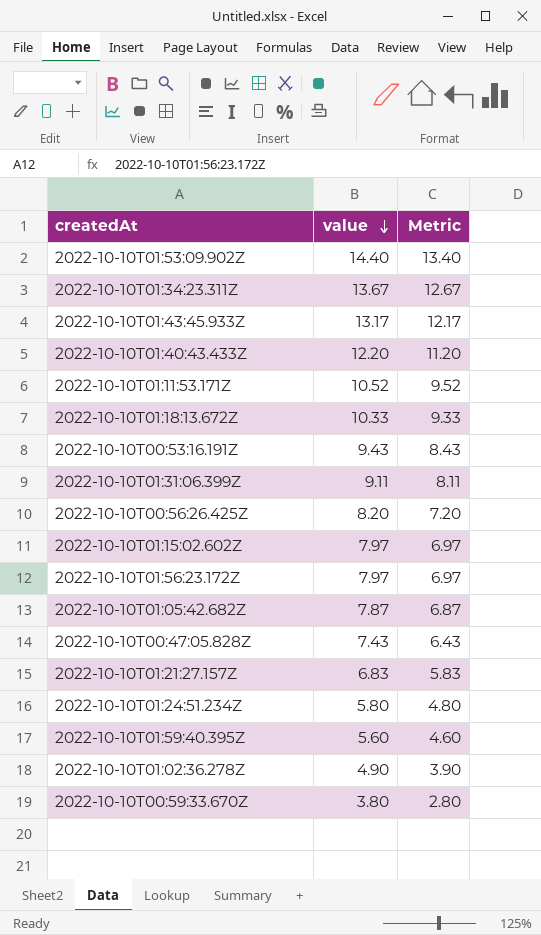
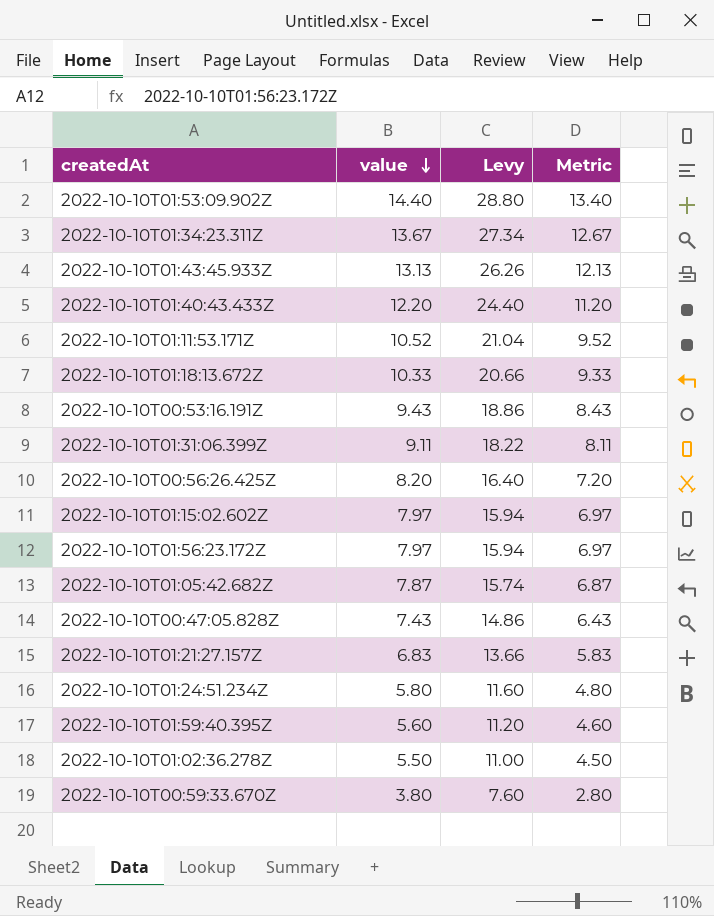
column Levy | formula: none -> [value] * 2
2022-10-10T01:43:45.933Z | value: 13.17 -> 13.13
2022-10-10T01:43:45.933Z | Metric: 12.17 -> 12.13
2022-10-10T01:02:36.278Z | value: 4.90 -> 5.50
2022-10-10T01:02:36.278Z | Metric: 3.90 -> 4.50

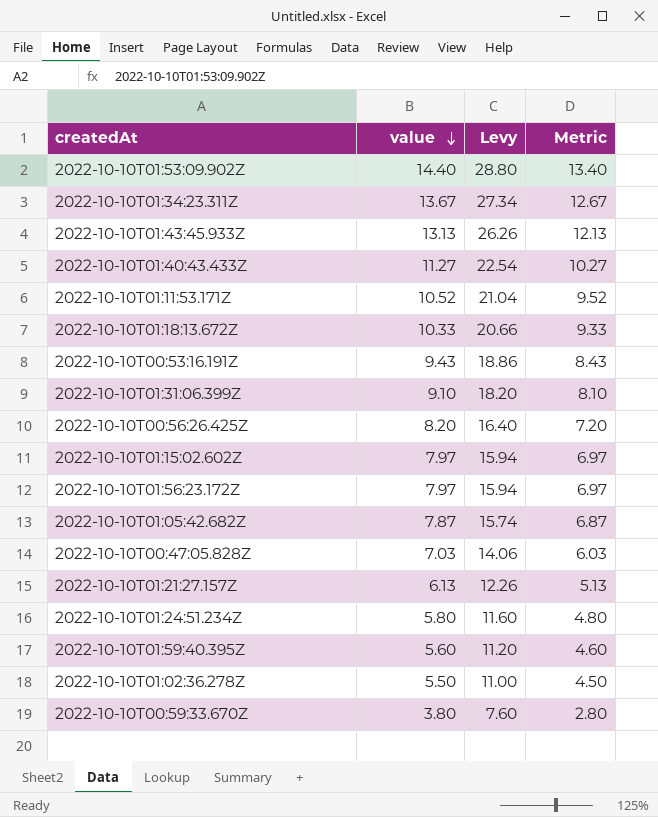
2022-10-10T01:40:43.433Z | value: 12.20 -> 11.27
2022-10-10T01:40:43.433Z | Levy: 24.40 -> 22.54
2022-10-10T01:40:43.433Z | Metric: 11.20 -> 10.27
2022-10-10T01:31:06.399Z | value: 9.11 -> 9.10
2022-10-10T01:31:06.399Z | Levy: 18.22 -> 18.20
2022-10-10T01:31:06.399Z | Metric: 8.11 -> 8.10
2022-10-10T00:47:05.828Z | value: 7.43 -> 7.03
2022-10-10T00:47:05.828Z | Levy: 14.86 -> 14.06
2022-10-10T00:47:05.828Z | Metric: 6.43 -> 6.03
2022-10-10T01:21:27.157Z | value: 6.83 -> 6.13
2022-10-10T01:21:27.157Z | Levy: 13.66 -> 12.26
2022-10-10T01:21:27.157Z | Metric: 5.83 -> 5.13

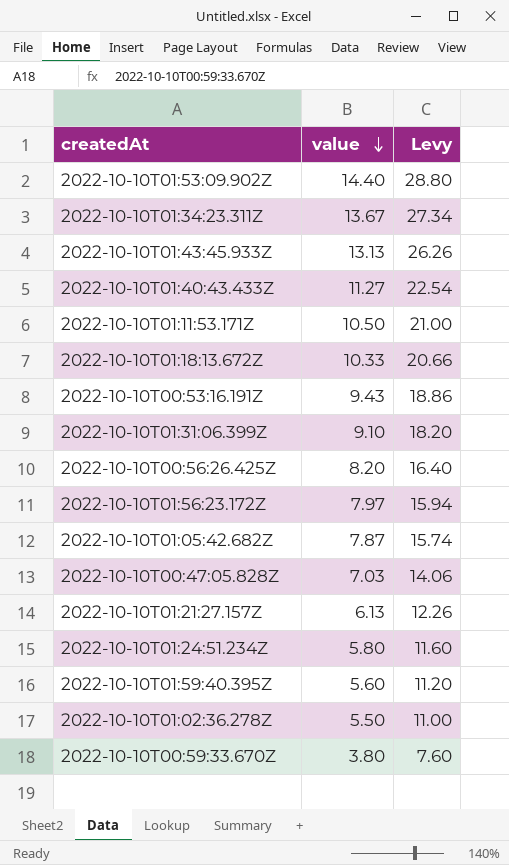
column Metric | formula: [value] - 1 -> none
row 2022-10-10T01:15:02.602Z: 7.97 | 15.94 | 6.97 -> none
2022-10-10T01:11:53.171Z | value: 10.52 -> 10.50
2022-10-10T01:11:53.171Z | Levy: 21.04 -> 21.00

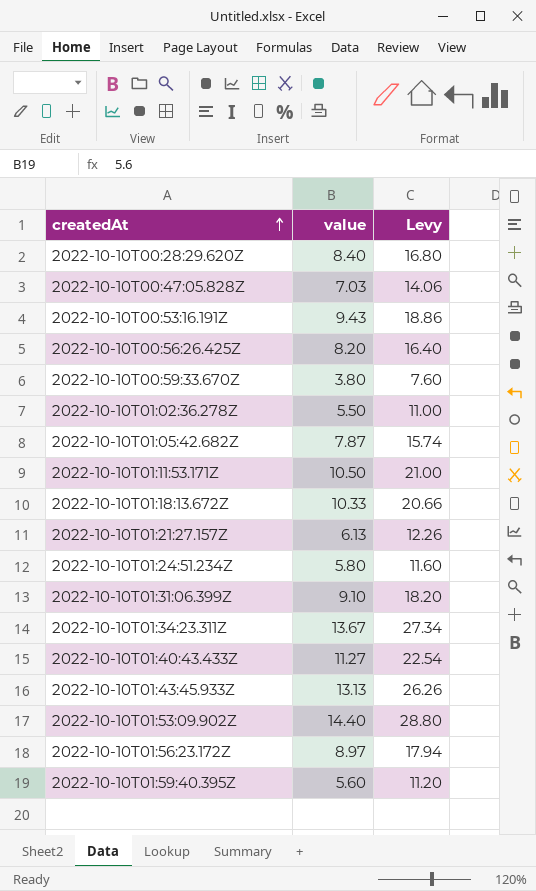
row order: value descending -> createdAt ascending
row 2022-10-10T00:28:29.620Z: none -> 8.40 | 16.80
2022-10-10T01:56:23.172Z | value: 7.97 -> 8.97
2022-10-10T01:56:23.172Z | Levy: 15.94 -> 17.94

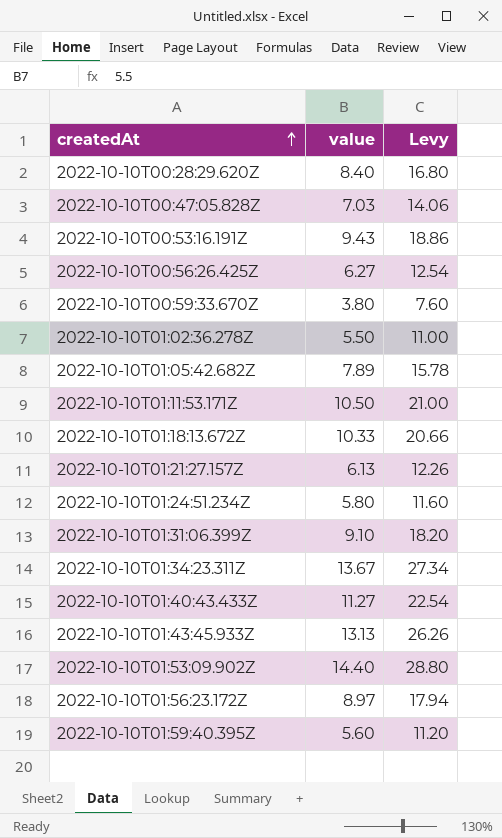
2022-10-10T00:56:26.425Z | value: 8.20 -> 6.27
2022-10-10T00:56:26.425Z | Levy: 16.40 -> 12.54
2022-10-10T01:05:42.682Z | value: 7.87 -> 7.89
2022-10-10T01:05:42.682Z | Levy: 15.74 -> 15.78

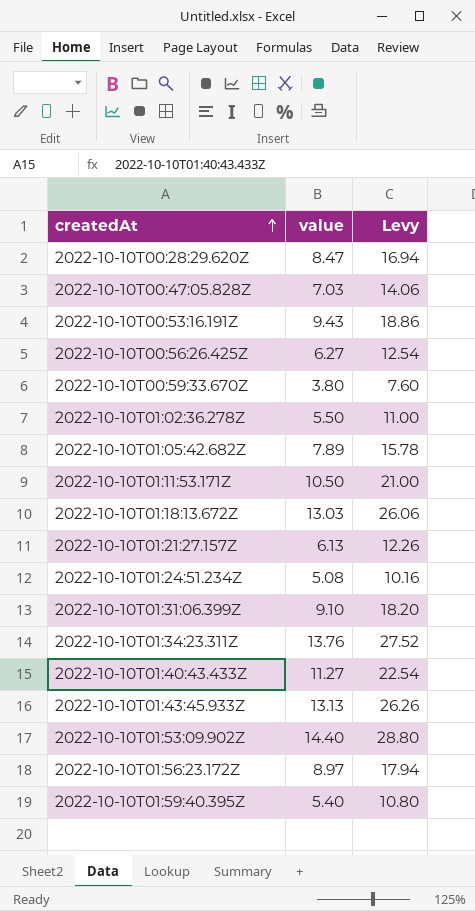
2022-10-10T00:28:29.620Z | value: 8.40 -> 8.47
2022-10-10T00:28:29.620Z | Levy: 16.80 -> 16.94
2022-10-10T01:18:13.672Z | value: 10.33 -> 13.03
2022-10-10T01:18:13.672Z | Levy: 20.66 -> 26.06
2022-10-10T01:24:51.234Z | value: 5.80 -> 5.08
2022-10-10T01:24:51.234Z | Levy: 11.60 -> 10.16
2022-10-10T01:34:23.311Z | value: 13.67 -> 13.76
2022-10-10T01:34:23.311Z | Levy: 27.34 -> 27.52
2022-10-10T01:59:40.395Z | value: 5.60 -> 5.40
2022-10-10T01:59:40.395Z | Levy: 11.20 -> 10.80

